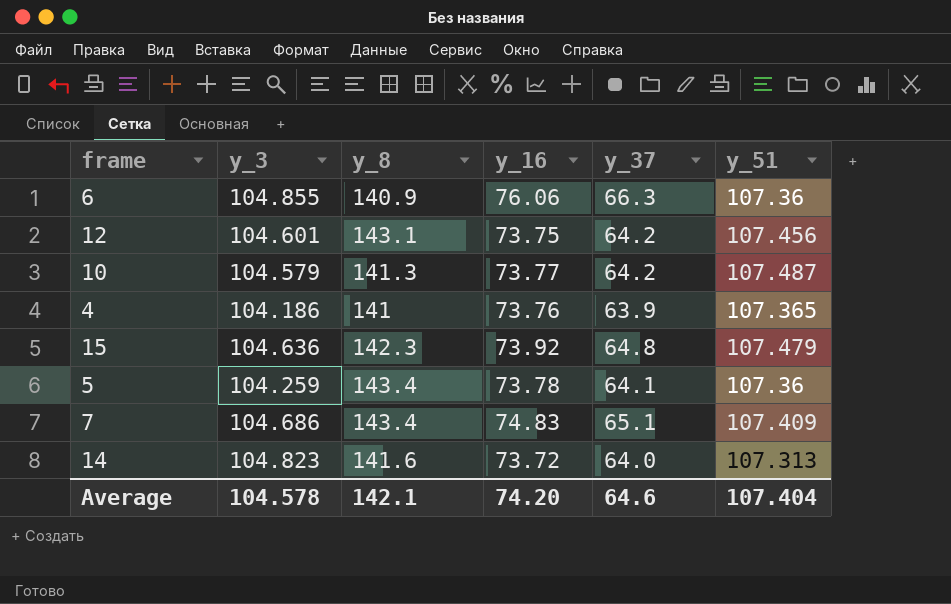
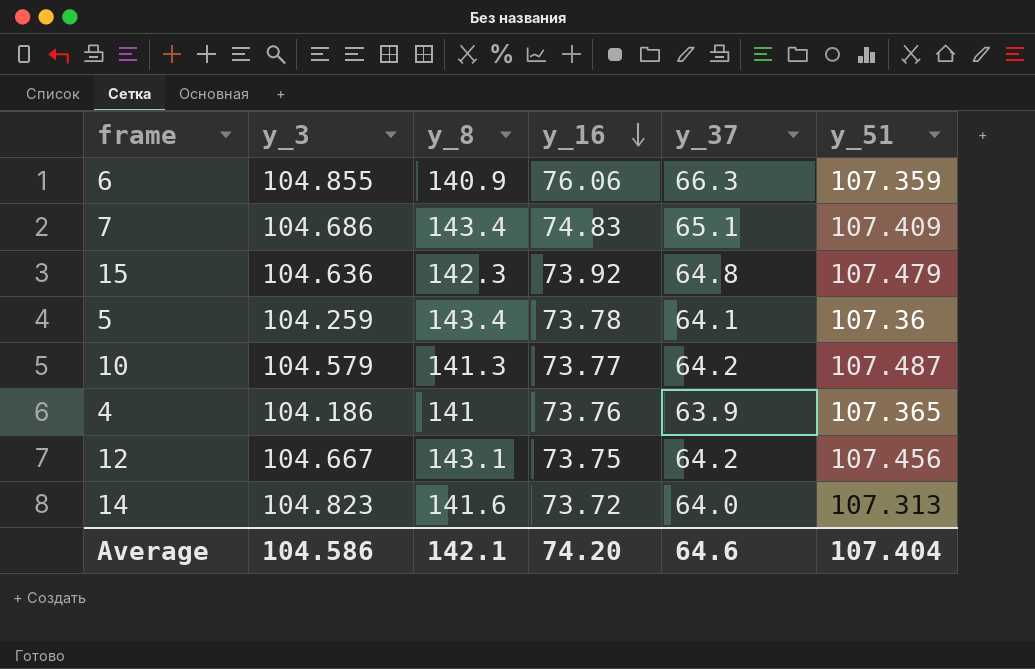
row order: none -> y_16 descending
6 | y_51: 107.36 -> 107.359
12 | y_3: 104.601 -> 104.667
Average | y_3: 104.578 -> 104.586

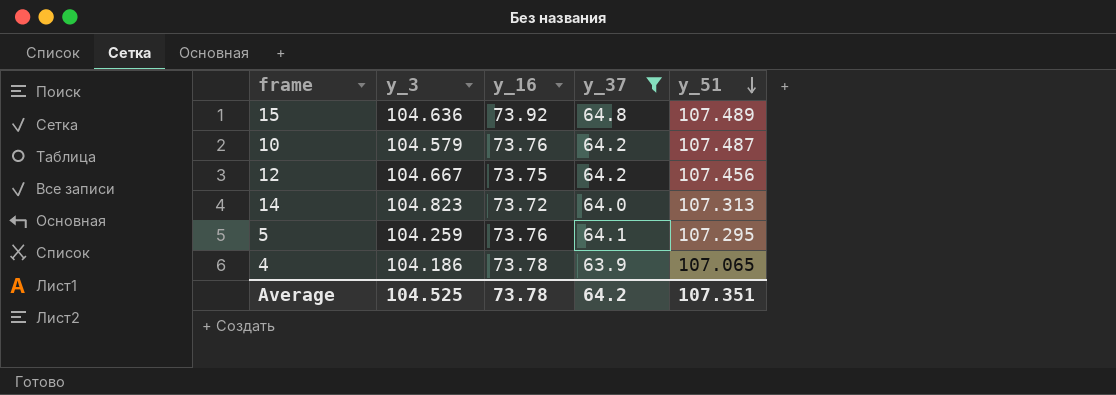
filter: none -> y_37 <= 64.8
row order: y_16 descending -> y_51 descending
column y_8 | position: 3 -> none
15 | y_51: 107.479 -> 107.489
10 | y_16: 73.77 -> 73.76
5 | y_16: 73.78 -> 73.76
5 | y_51: 107.36 -> 107.295
4 | y_16: 73.76 -> 73.78
4 | y_51: 107.365 -> 107.065
Average | y_3: 104.586 -> 104.525
Average | y_16: 74.20 -> 73.78
Average | y_37: 64.6 -> 64.2
Average | y_51: 107.404 -> 107.351

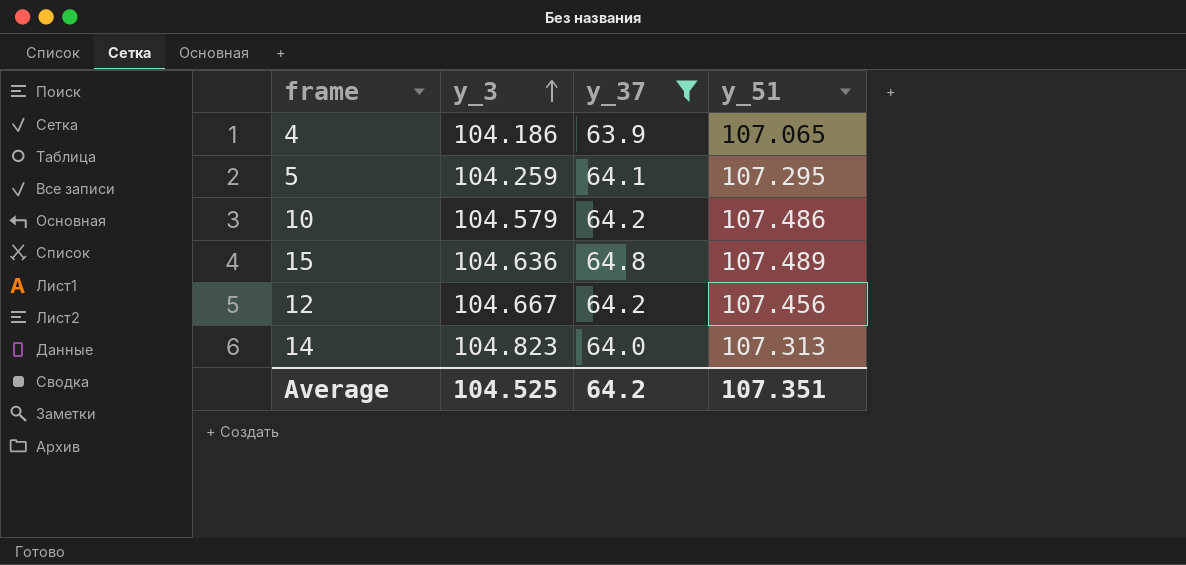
row order: y_51 descending -> y_3 ascending
column y_16 | position: 3 -> none
10 | y_51: 107.487 -> 107.486

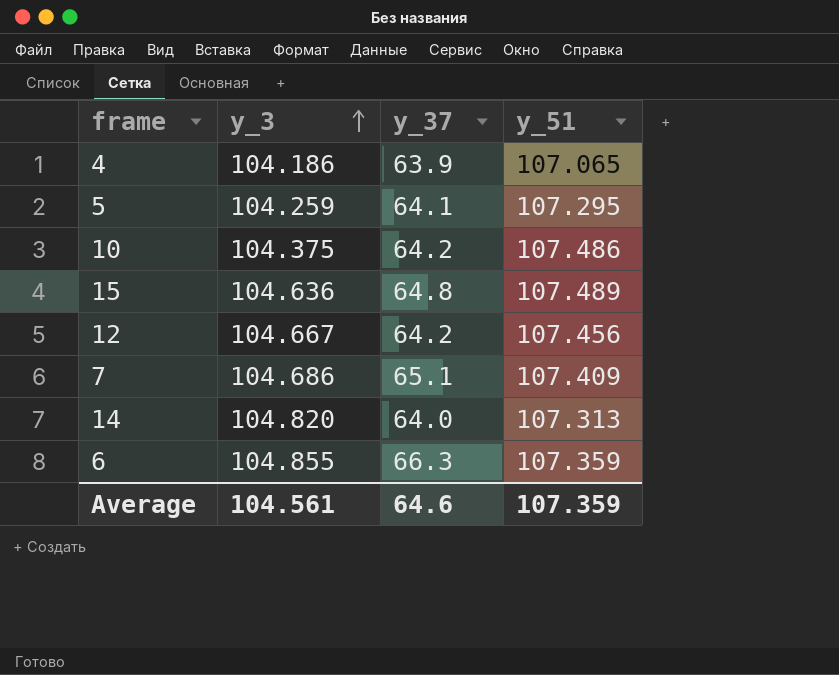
filter: y_37 <= 64.8 -> none
10 | y_3: 104.579 -> 104.375
14 | y_3: 104.823 -> 104.820
Average | y_3: 104.525 -> 104.561
Average | y_37: 64.2 -> 64.6
Average | y_51: 107.351 -> 107.359

